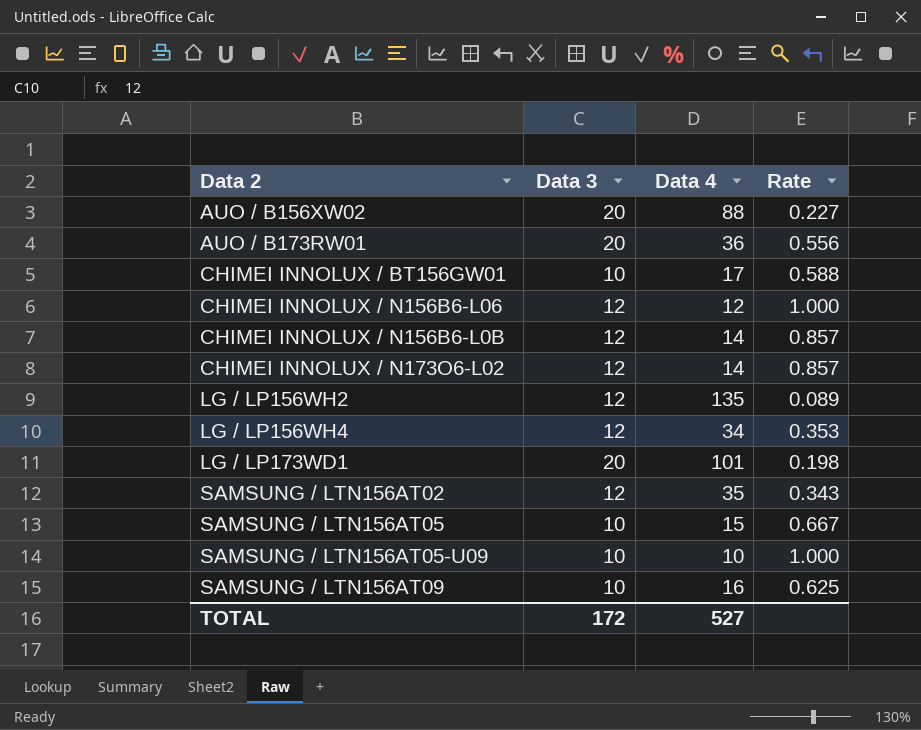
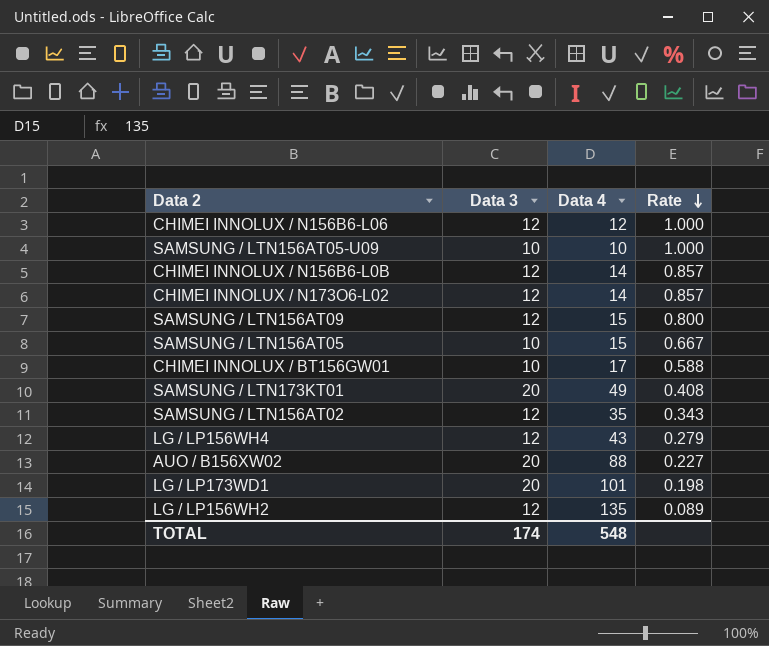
row order: none -> Rate descending
row AUO / B173RW01: 20 | 36 | 0.556 -> none
SAMSUNG / LTN156AT09 | Data 3: 10 -> 12
SAMSUNG / LTN156AT09 | Data 4: 16 -> 15
SAMSUNG / LTN156AT09 | Rate: 0.625 -> 0.800
row SAMSUNG / LTN173KT01: none -> 20 | 49 | 0.408
LG / LP156WH4 | Data 4: 34 -> 43
LG / LP156WH4 | Rate: 0.353 -> 0.279
TOTAL | Data 3: 172 -> 174
TOTAL | Data 4: 527 -> 548

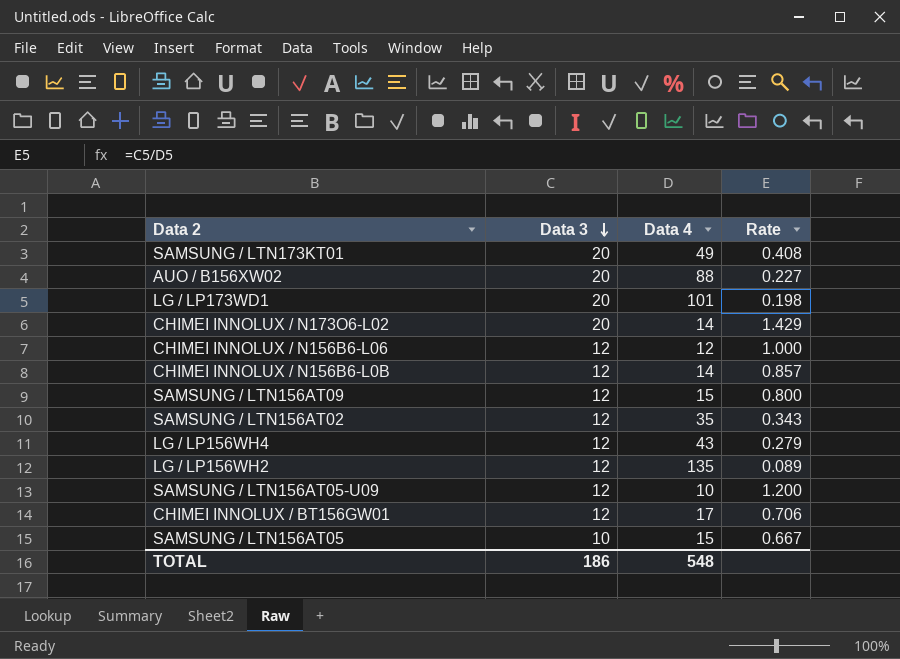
row order: Rate descending -> Data 3 descending
CHIMEI INNOLUX / N173O6-L02 | Data 3: 12 -> 20
CHIMEI INNOLUX / N173O6-L02 | Rate: 0.857 -> 1.429
SAMSUNG / LTN156AT05-U09 | Data 3: 10 -> 12
SAMSUNG / LTN156AT05-U09 | Rate: 1.000 -> 1.200
CHIMEI INNOLUX / BT156GW01 | Data 3: 10 -> 12
CHIMEI INNOLUX / BT156GW01 | Rate: 0.588 -> 0.706
TOTAL | Data 3: 174 -> 186

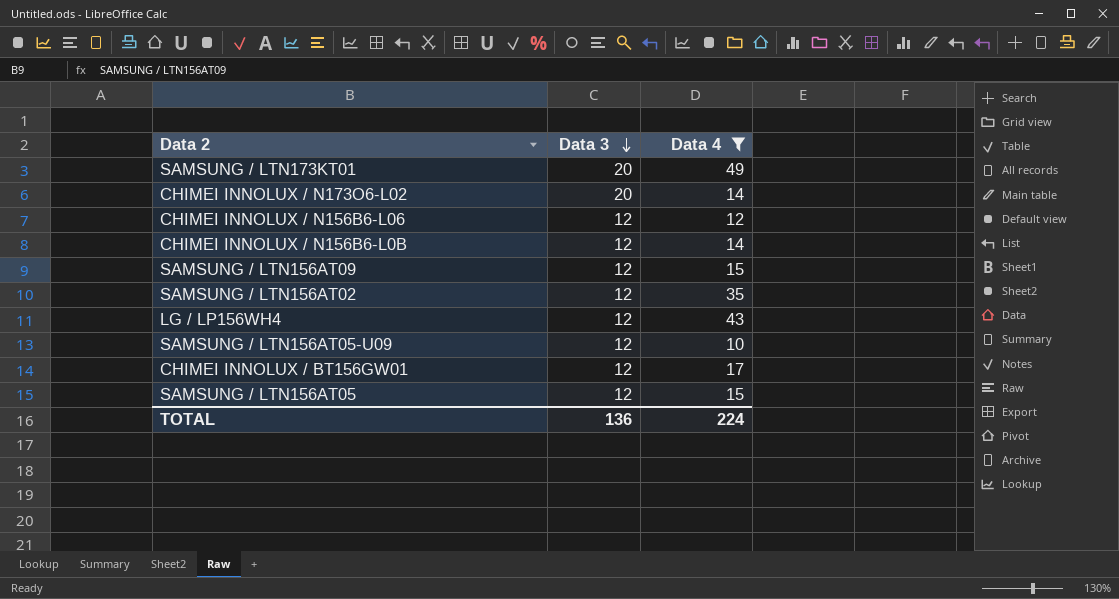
filter: none -> Data 4 <= 49
column Rate | formula: [Data 3] / [Data 4] -> none
SAMSUNG / LTN156AT05 | Data 3: 10 -> 12
TOTAL | Data 3: 186 -> 136
TOTAL | Data 4: 548 -> 224

